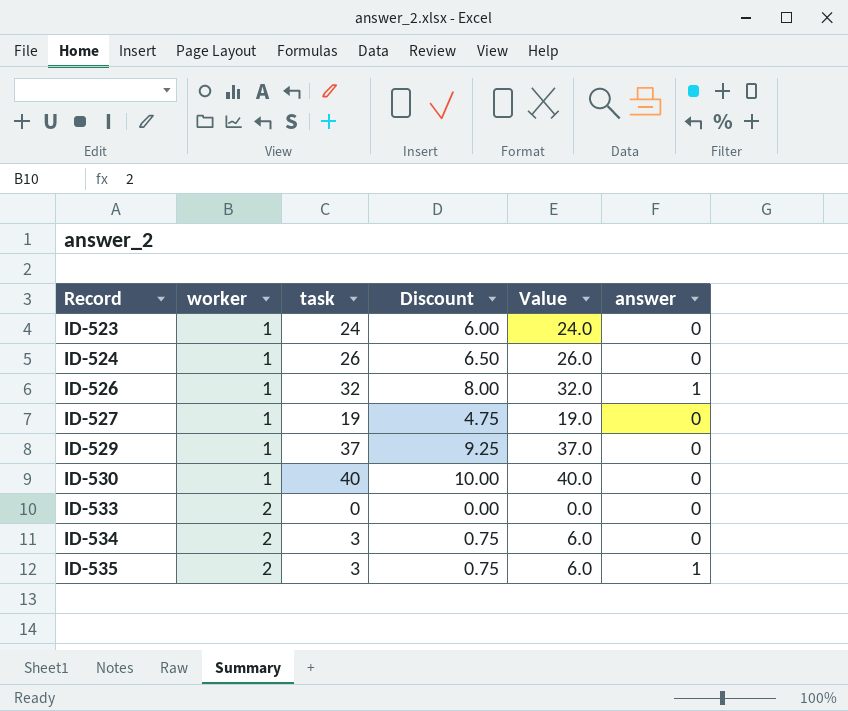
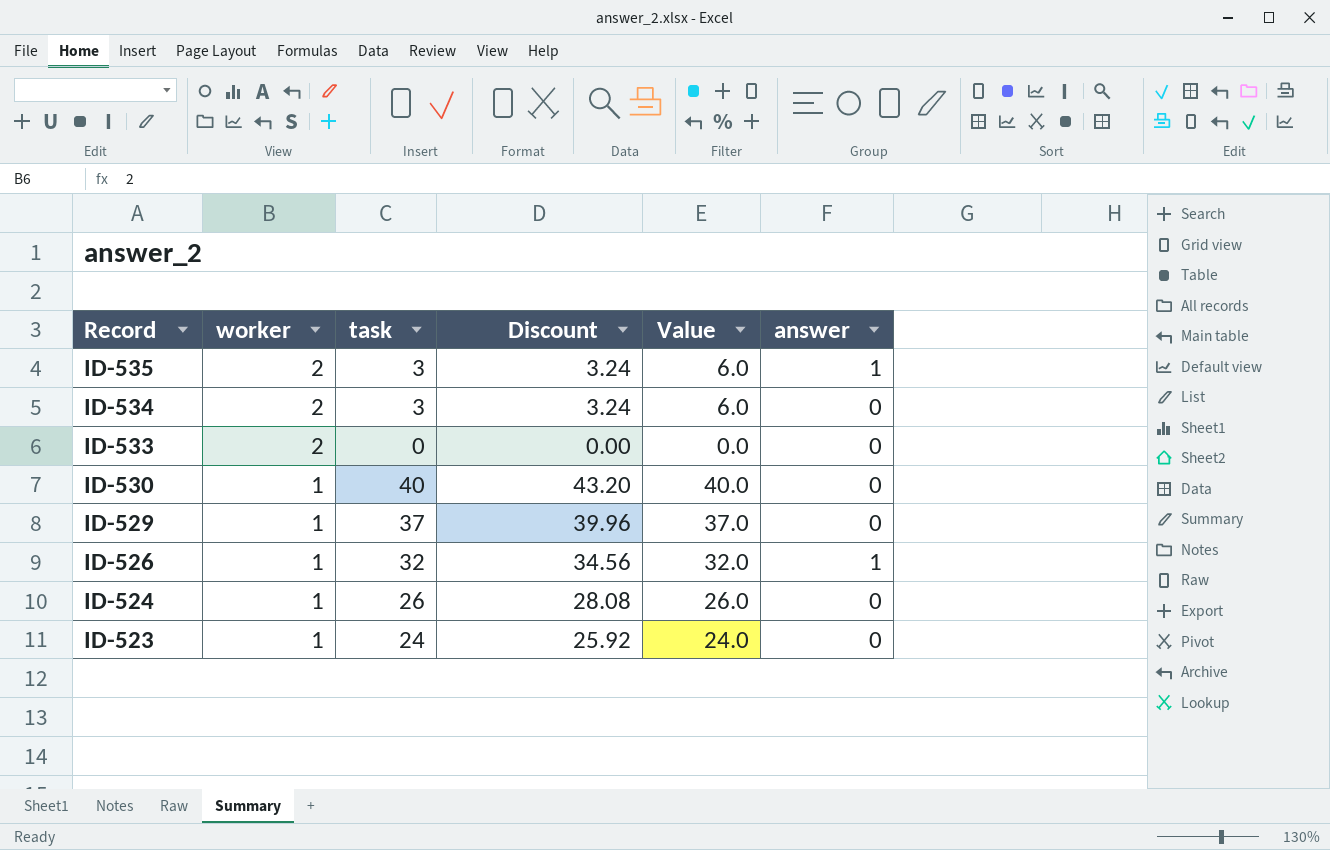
row order: Record ascending -> Record descending
column Discount | formula: [task] * 0.25 -> [task] * 1.08
row ID-527: 1 | 19 | 4.75 | 19.0 | 0 -> none

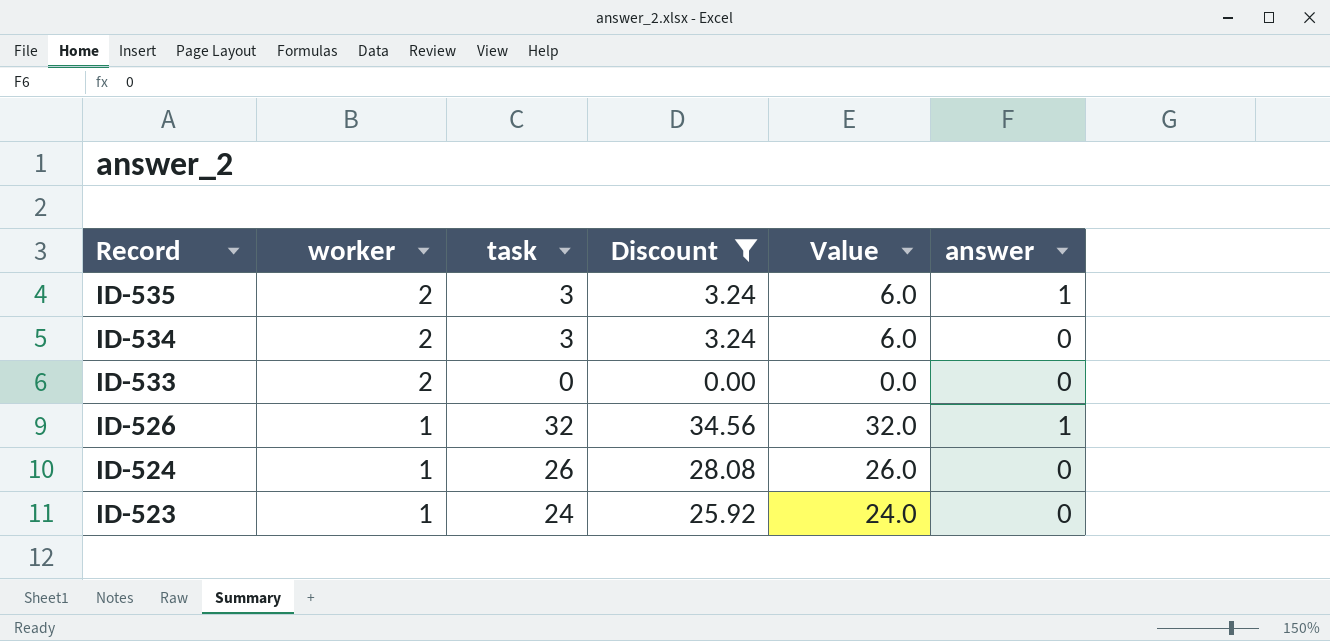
filter: none -> Discount <= 34.56

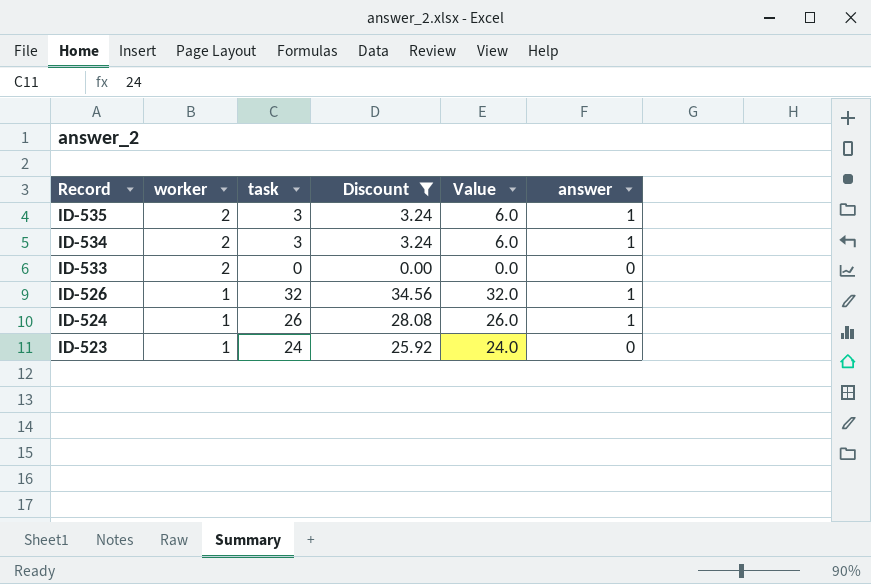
ID-534 | answer: 0 -> 1
ID-524 | answer: 0 -> 1

